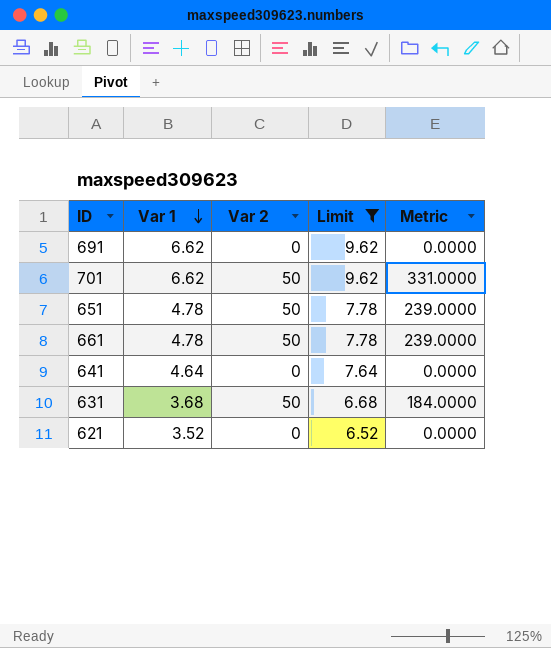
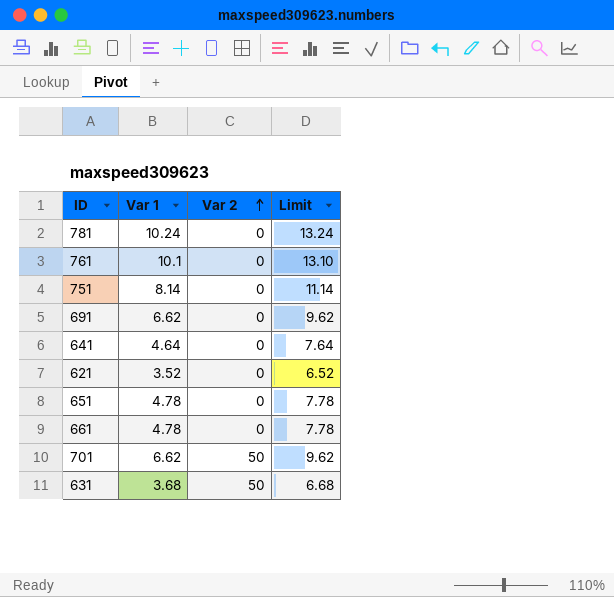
filter: Limit <= 9.62 -> none
row order: Var 1 descending -> Var 2 ascending
column Metric | formula: [Var 1] * [Var 2] -> none
651 | Var 2: 50 -> 0
661 | Var 2: 50 -> 0

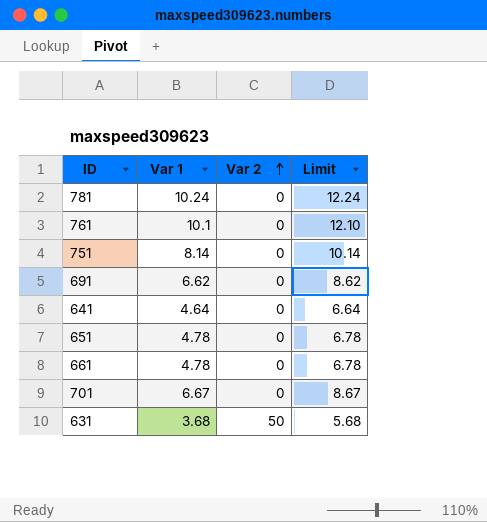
column Limit | formula: [Var 1] + 3 -> [Var 1] + 2
row 621: 3.52 | 0 | 6.52 -> none
701 | Var 1: 6.62 -> 6.67
701 | Var 2: 50 -> 0

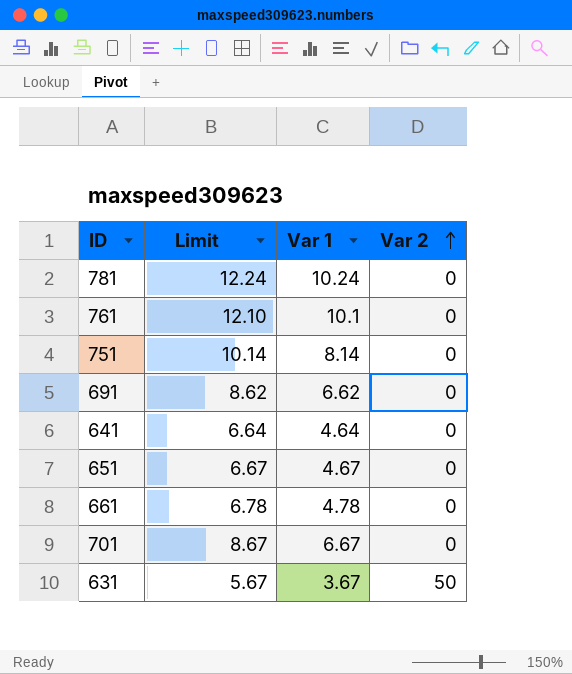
column Limit | position: 4 -> 2
651 | Limit: 6.78 -> 6.67
651 | Var 1: 4.78 -> 4.67
631 | Limit: 5.68 -> 5.67
631 | Var 1: 3.68 -> 3.67

